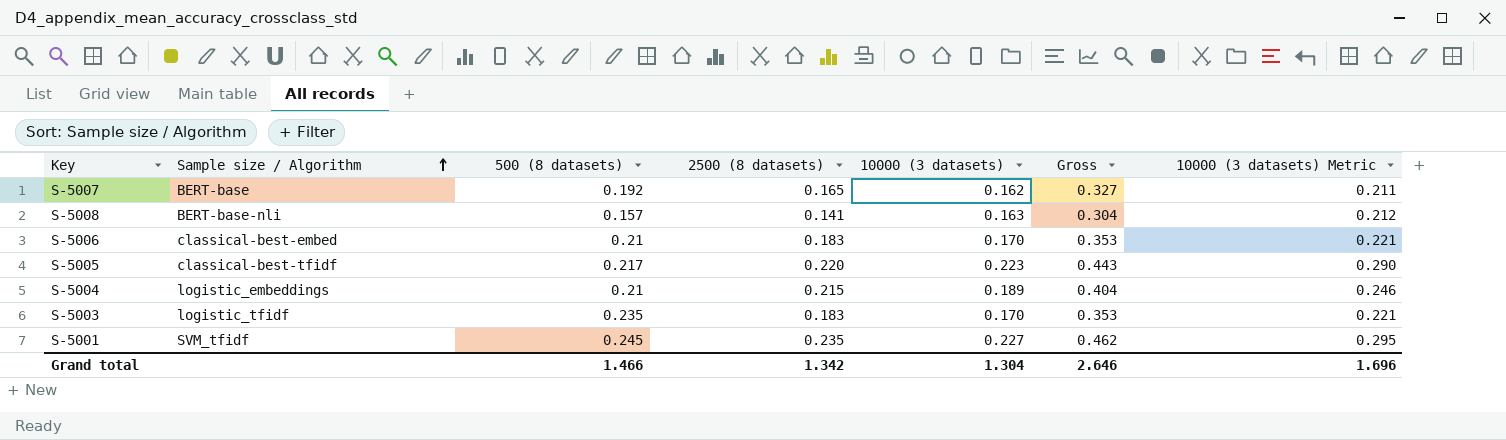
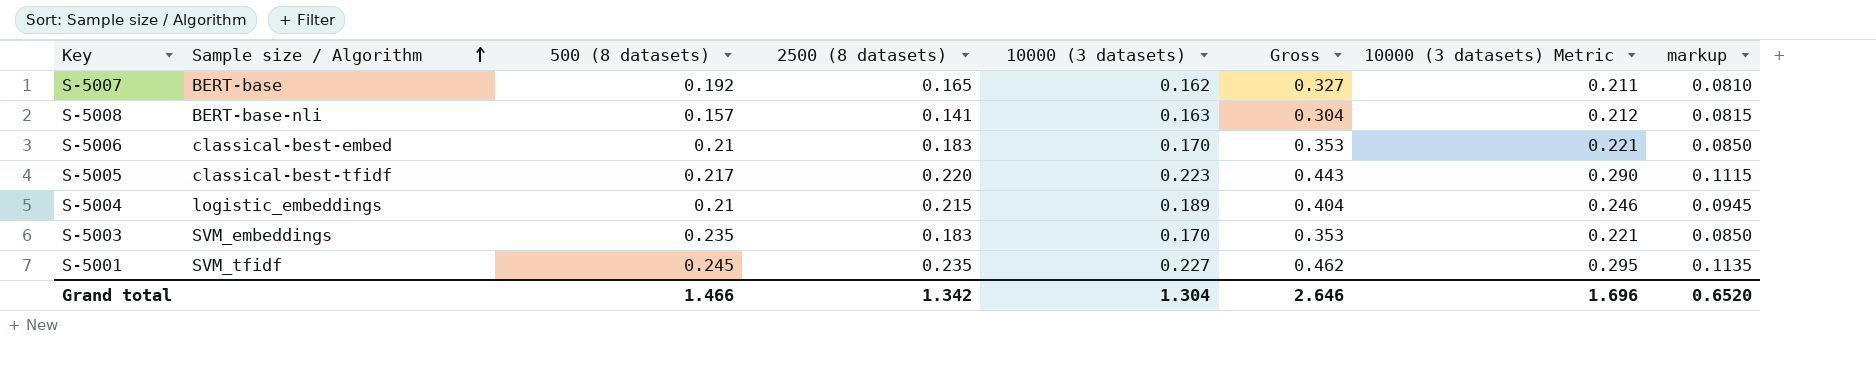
column markup | formula: none -> [10000 (3 datasets)] * 0.5
S-5003 | Sample size / Algorithm: logistic_tfidf -> SVM_embeddings

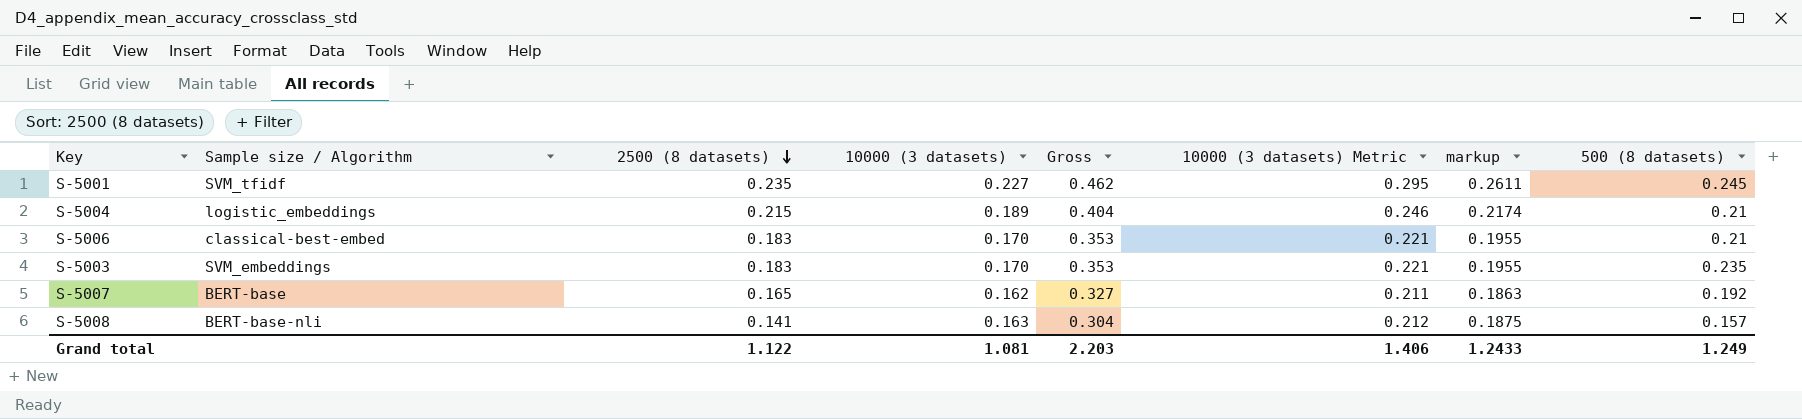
row order: Sample size / Algorithm ascending -> 2500 (8 datasets) descending
column markup | formula: [10000 (3 datasets)] * 0.5 -> [10000 (3 datasets)] * 1.15
column 500 (8 datasets) | position: 3 -> 8
row S-5005: classical-best-tfidf | 0.217 | 0.220 | 0.223 | 0.443 | 0.290 | 0.1115 -> none
Grand total | 2500 (8 datasets): 1.342 -> 1.122
Grand total | 10000 (3 datasets): 1.304 -> 1.081
Grand total | Gross: 2.646 -> 2.203
Grand total | 10000 (3 datasets) Metric: 1.696 -> 1.406
Grand total | markup: 0.6520 -> 1.2433
Grand total | 500 (8 datasets): 1.466 -> 1.249

